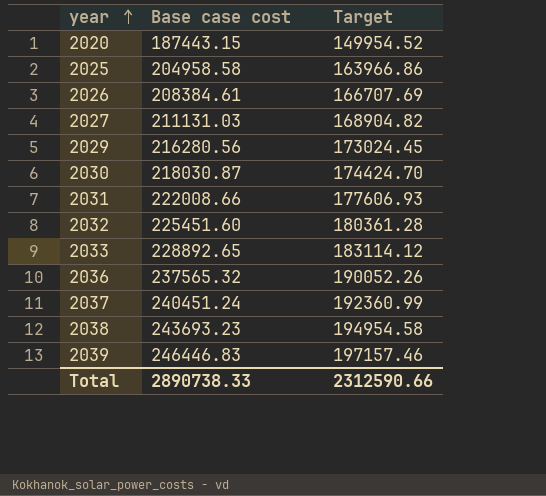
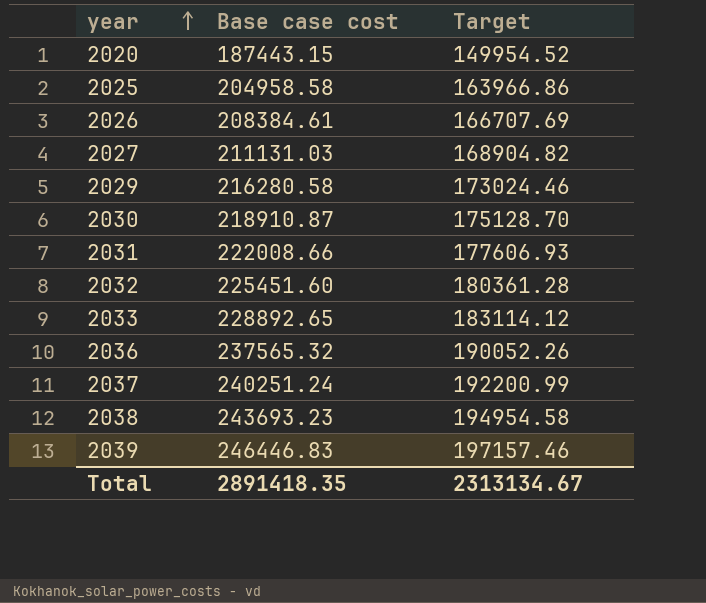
2029 | Base case cost: 216280.56 -> 216280.58
2029 | Target: 173024.45 -> 173024.46
2030 | Base case cost: 218030.87 -> 218910.87
2030 | Target: 174424.70 -> 175128.70
2037 | Base case cost: 240451.24 -> 240251.24
2037 | Target: 192360.99 -> 192200.99
Total | Base case cost: 2890738.33 -> 2891418.35
Total | Target: 2312590.66 -> 2313134.67

